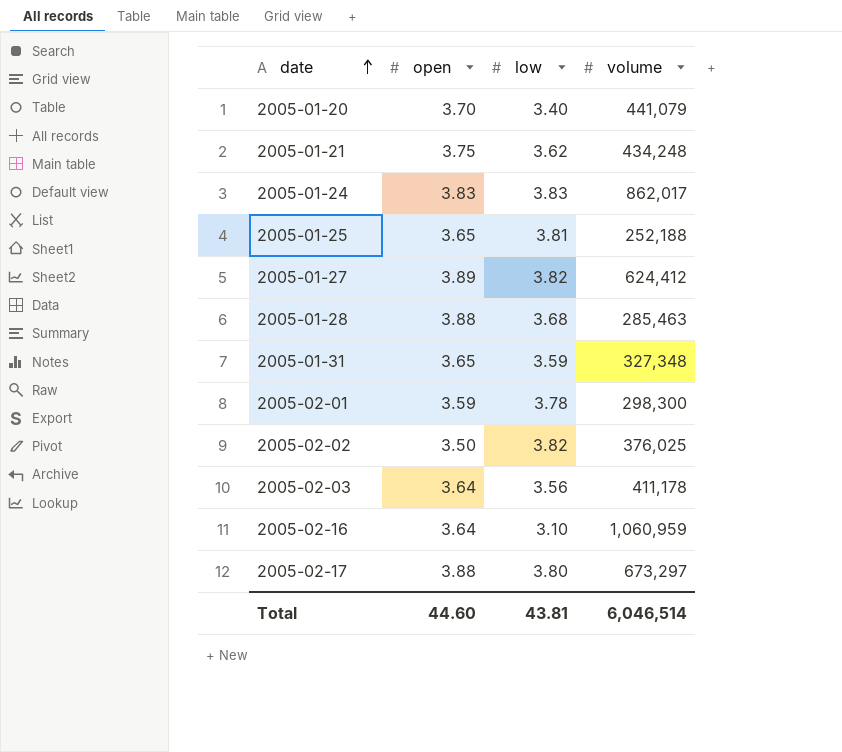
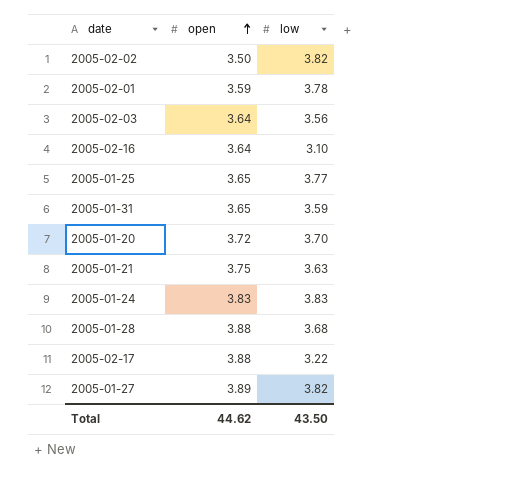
row order: date ascending -> open ascending
column volume | position: 4 -> none
2005-01-25 | low: 3.81 -> 3.77
2005-01-20 | open: 3.70 -> 3.72
2005-01-20 | low: 3.40 -> 3.70
2005-01-21 | low: 3.62 -> 3.63
2005-02-17 | low: 3.80 -> 3.22
Total | open: 44.60 -> 44.62
Total | low: 43.81 -> 43.50

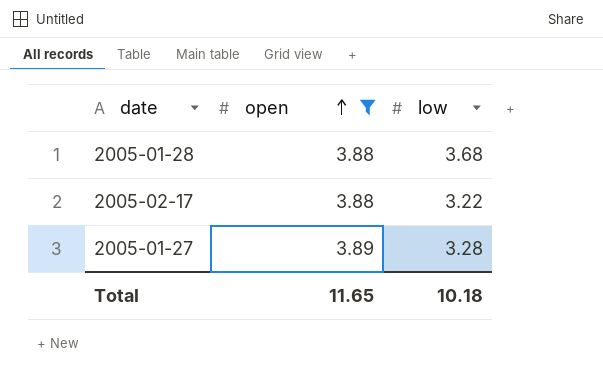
filter: none -> open >= 3.88
2005-01-27 | low: 3.82 -> 3.28
Total | open: 44.62 -> 11.65
Total | low: 43.50 -> 10.18

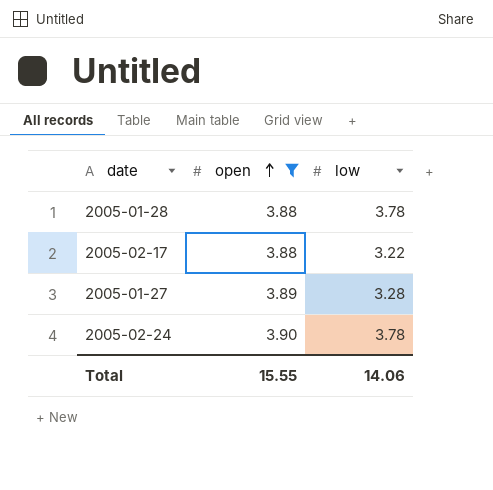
2005-01-28 | low: 3.68 -> 3.78
row 2005-02-24: none -> 3.90 | 3.78
Total | open: 11.65 -> 15.55
Total | low: 10.18 -> 14.06

